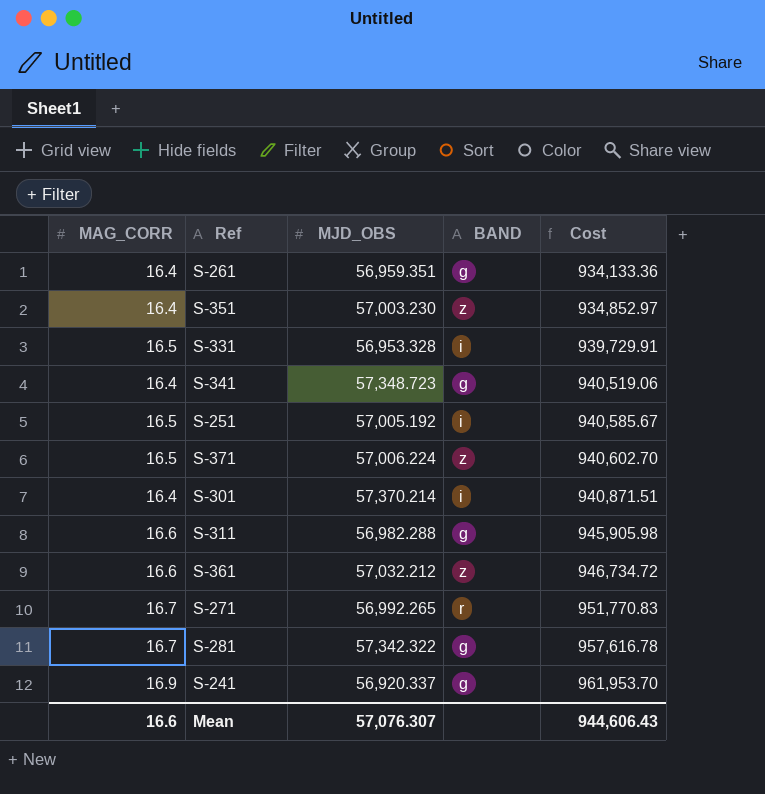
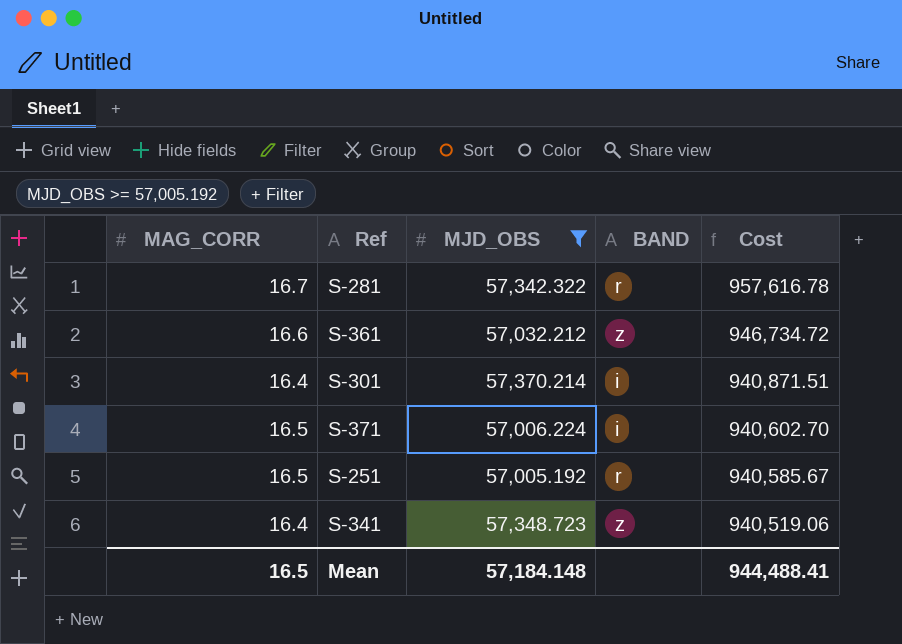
filter: none -> MJD_OBS >= 57,005.192
row order: Cost ascending -> Cost descending
S-281 | BAND: g -> r
S-371 | BAND: z -> i
S-251 | BAND: i -> r
S-341 | BAND: g -> z
Mean | MAG_CORR: 16.6 -> 16.5
Mean | MJD_OBS: 57,076.307 -> 57,184.148
Mean | Cost: 944,606.43 -> 944,488.41

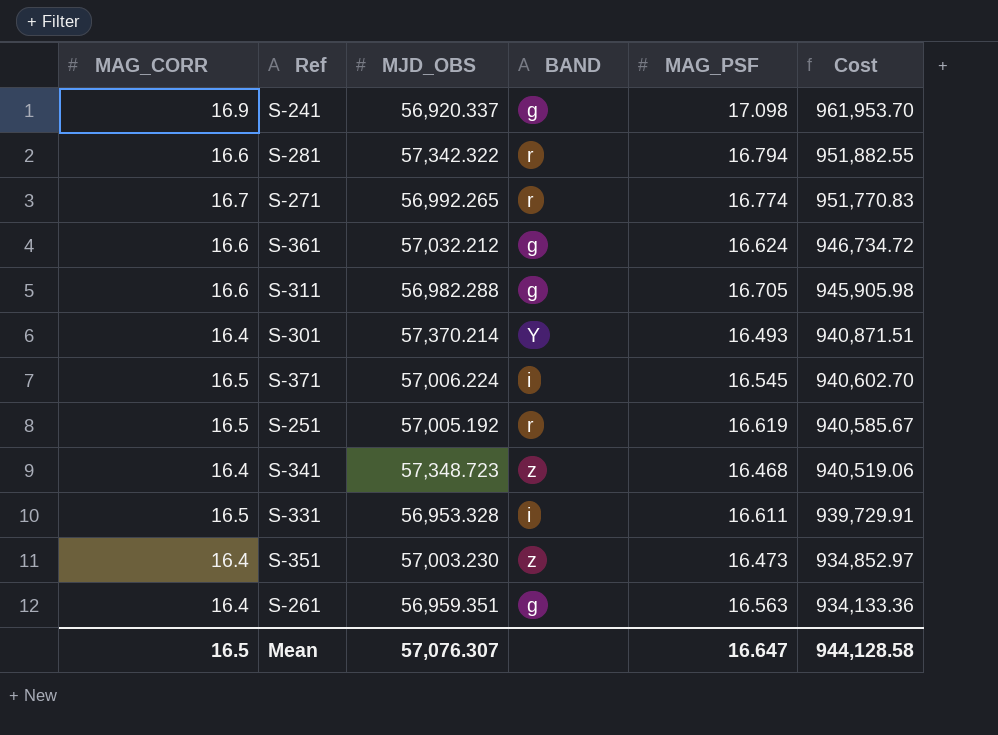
filter: MJD_OBS >= 57,005.192 -> none
column MAG_PSF | position: none -> 5
S-281 | MAG_CORR: 16.7 -> 16.6
S-281 | Cost: 957,616.78 -> 951,882.55
S-361 | BAND: z -> g
S-301 | BAND: i -> Y
Mean | MJD_OBS: 57,184.148 -> 57,076.307
Mean | Cost: 944,488.41 -> 944,128.58

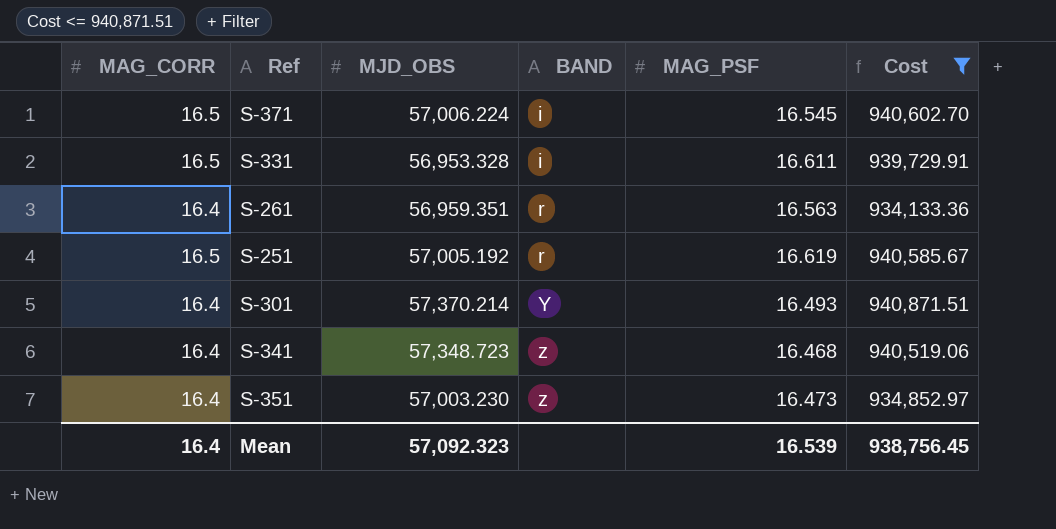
filter: none -> Cost <= 940,871.51
row order: Cost descending -> BAND ascending
S-261 | BAND: g -> r
Mean | MAG_CORR: 16.5 -> 16.4
Mean | MJD_OBS: 57,076.307 -> 57,092.323
Mean | MAG_PSF: 16.647 -> 16.539
Mean | Cost: 944,128.58 -> 938,756.45

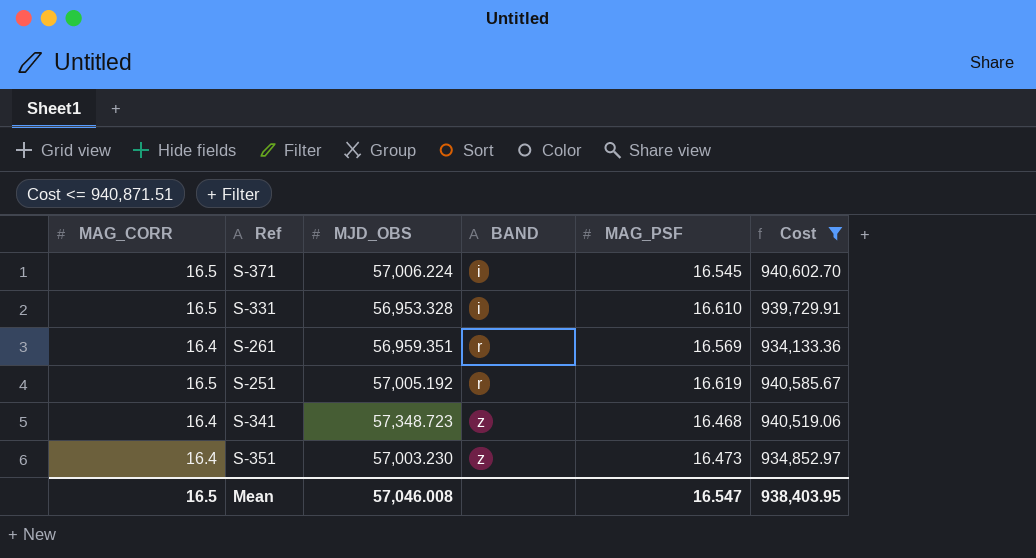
row S-301: 16.4 | 57,370.214 | Y | 16.493 | 940,871.51 -> none
S-331 | MAG_PSF: 16.611 -> 16.610
S-261 | MAG_PSF: 16.563 -> 16.569
Mean | MAG_CORR: 16.4 -> 16.5
Mean | MJD_OBS: 57,092.323 -> 57,046.008
Mean | MAG_PSF: 16.539 -> 16.547
Mean | Cost: 938,756.45 -> 938,403.95

